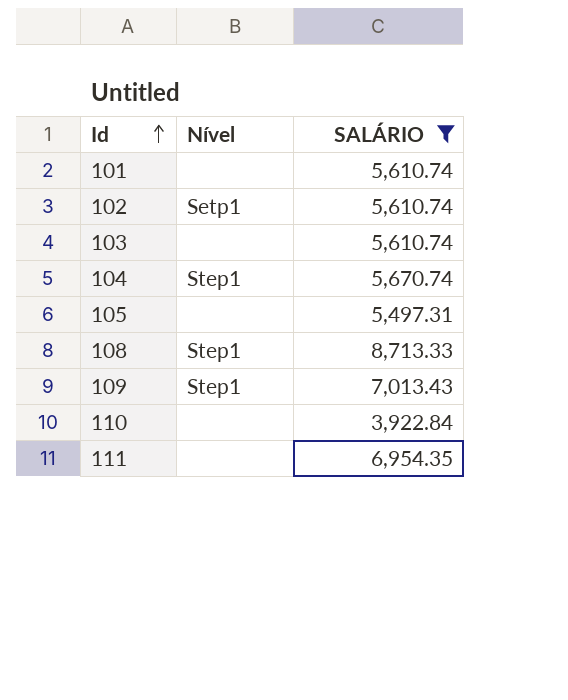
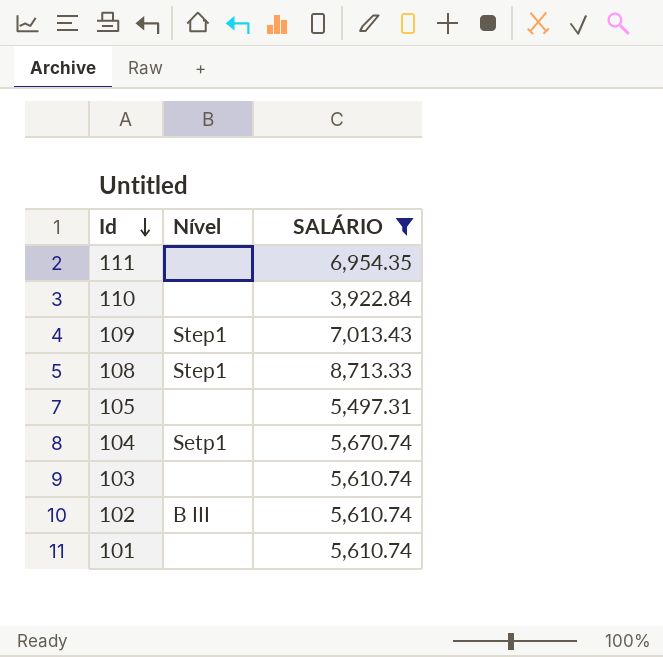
row order: Id ascending -> Id descending
104 | Nível: Step1 -> Setp1
102 | Nível: Setp1 -> B III

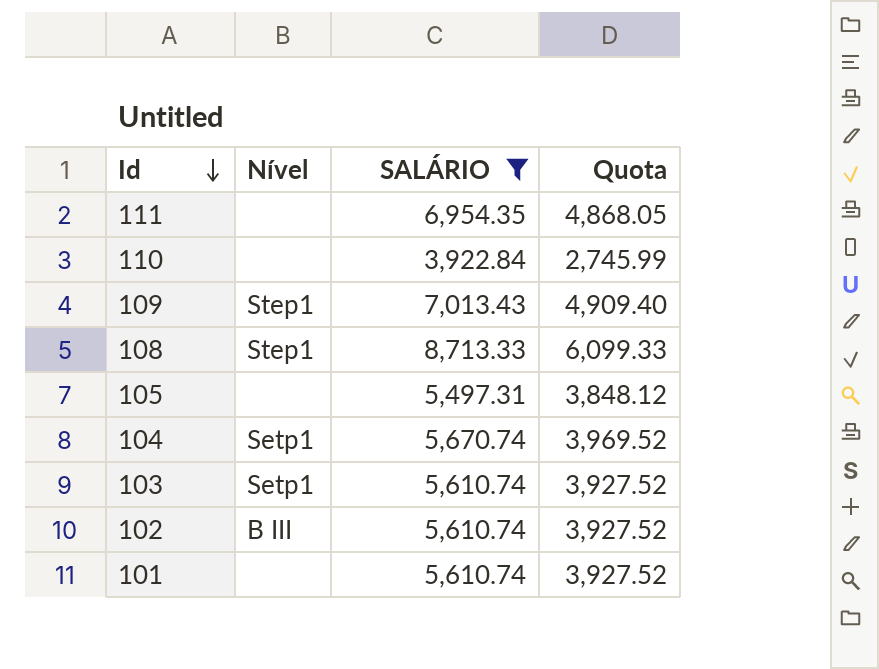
column Quota | formula: none -> [SALÁRIO] * 0.7
103 | Nível: none -> Setp1

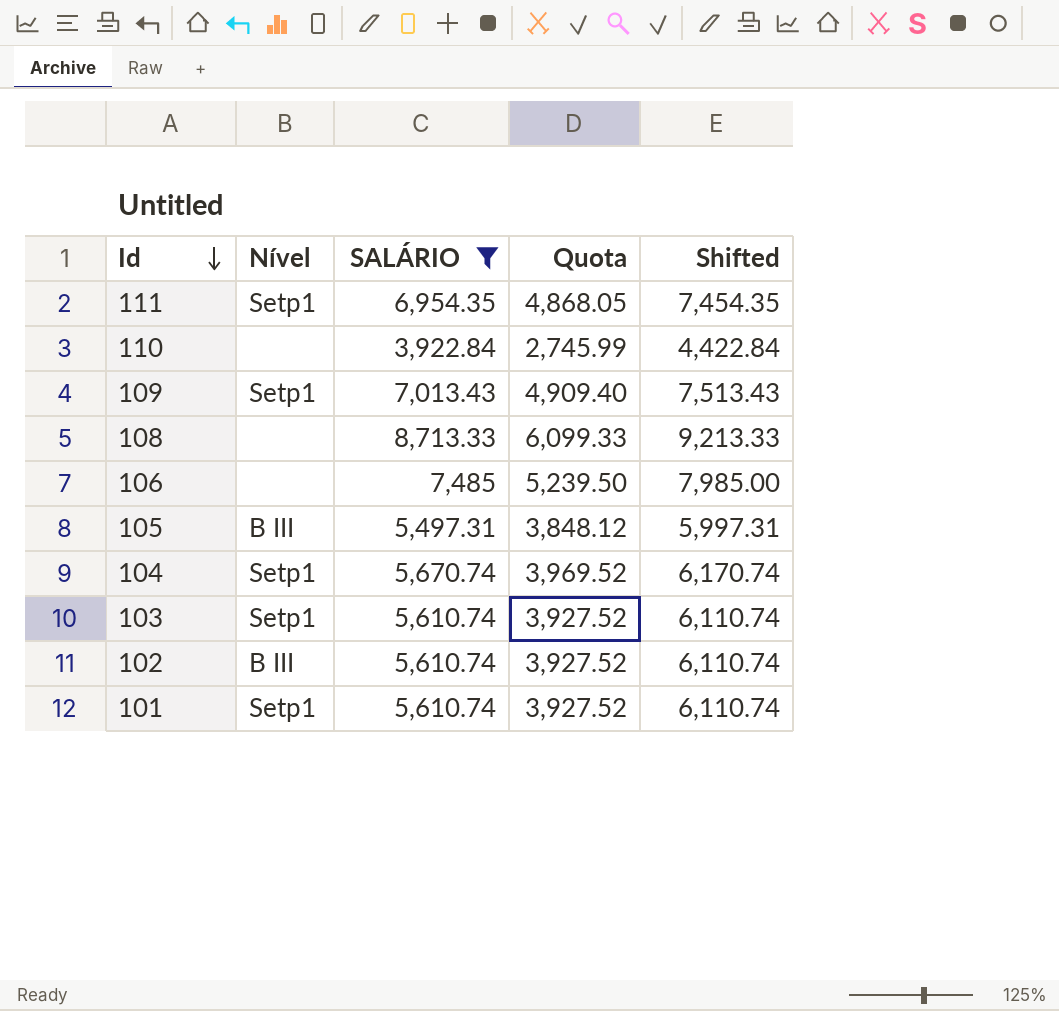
column Shifted | formula: none -> [SALÁRIO] + 500
111 | Nível: none -> Setp1
109 | Nível: Step1 -> Setp1
108 | Nível: Step1 -> none
row 106: none -> none | 7,485 | 5,239.50 | 7,985.00
105 | Nível: none -> B III
101 | Nível: none -> Setp1

